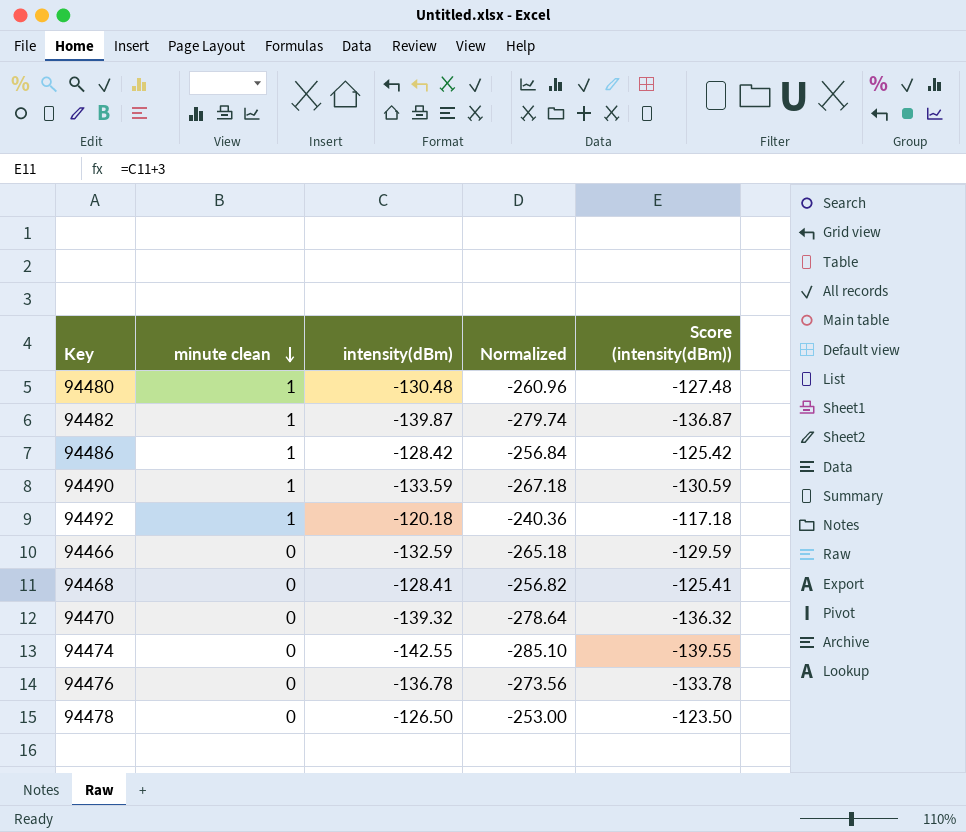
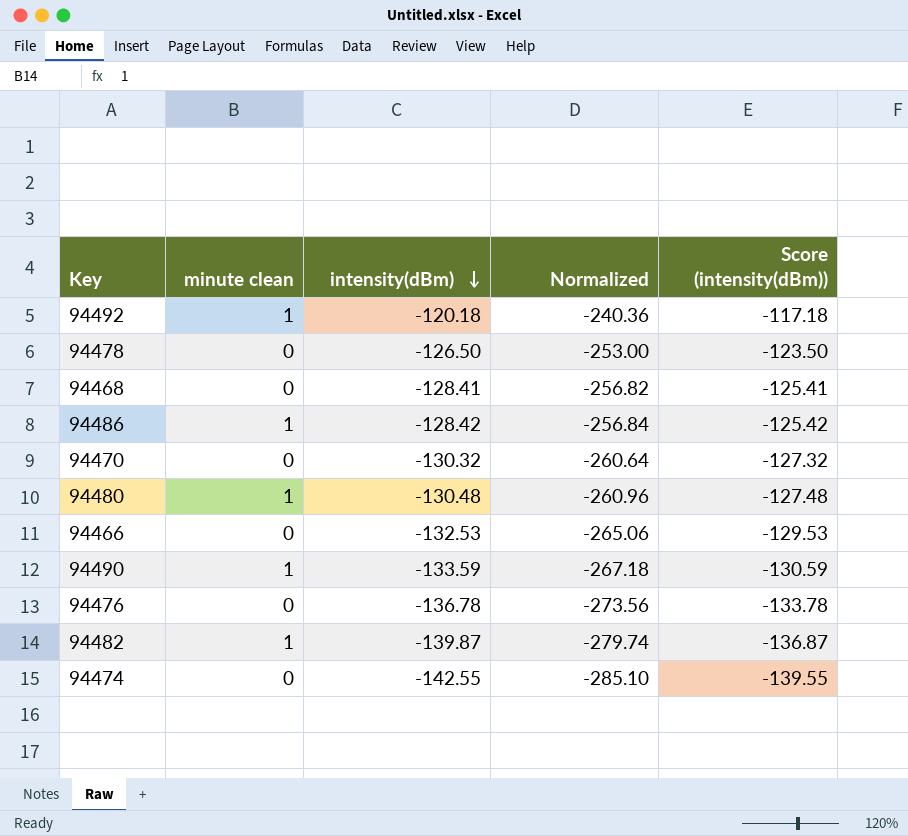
row order: minute clean descending -> intensity(dBm) descending
94470 | intensity(dBm): -139.32 -> -130.32
94470 | Normalized: -278.64 -> -260.64
94470 | Score (intensity(dBm)): -136.32 -> -127.32
94466 | intensity(dBm): -132.59 -> -132.53
94466 | Normalized: -265.18 -> -265.06
94466 | Score (intensity(dBm)): -129.59 -> -129.53

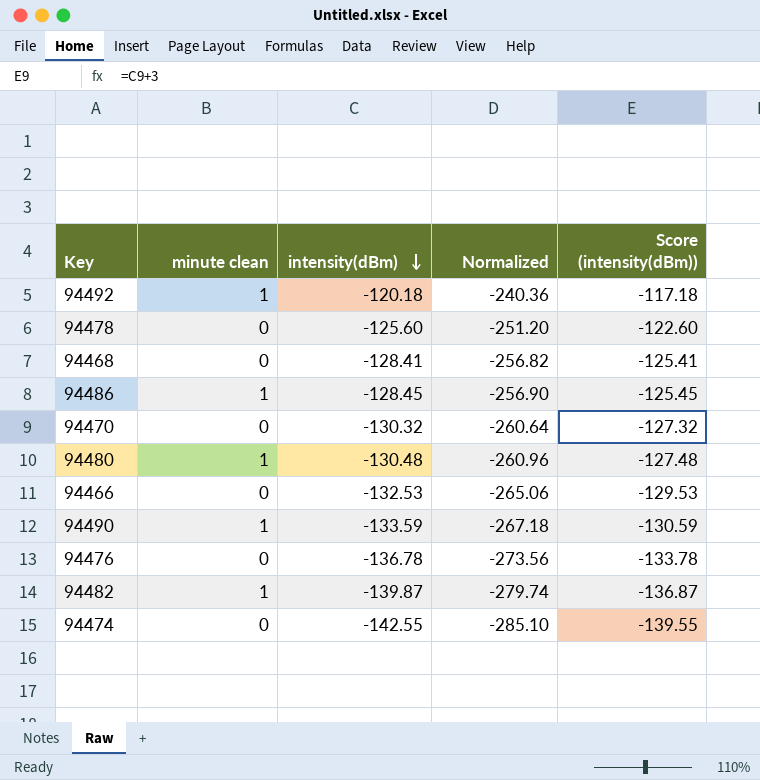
94478 | intensity(dBm): -126.50 -> -125.60
94478 | Normalized: -253.00 -> -251.20
94478 | Score (intensity(dBm)): -123.50 -> -122.60
94486 | intensity(dBm): -128.42 -> -128.45
94486 | Normalized: -256.84 -> -256.90
94486 | Score (intensity(dBm)): -125.42 -> -125.45

